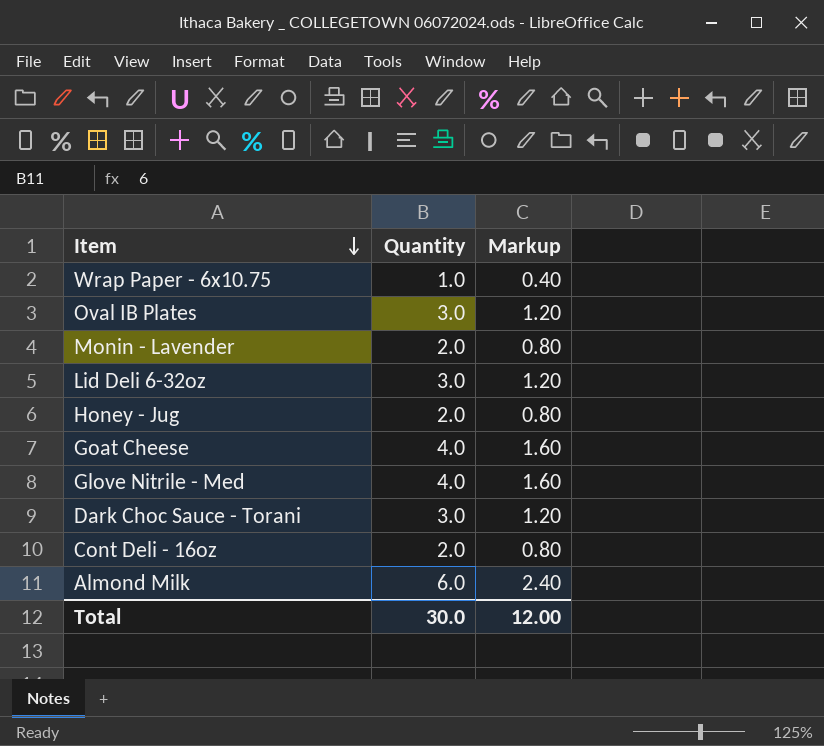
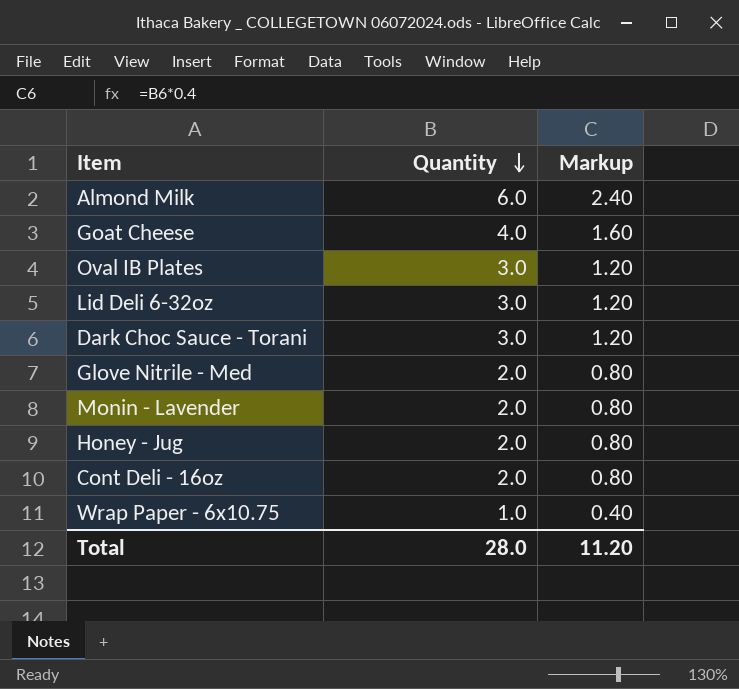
row order: Item descending -> Quantity descending
Glove Nitrile - Med | Quantity: 4.0 -> 2.0
Glove Nitrile - Med | Markup: 1.60 -> 0.80
Total | Quantity: 30.0 -> 28.0
Total | Markup: 12.00 -> 11.20

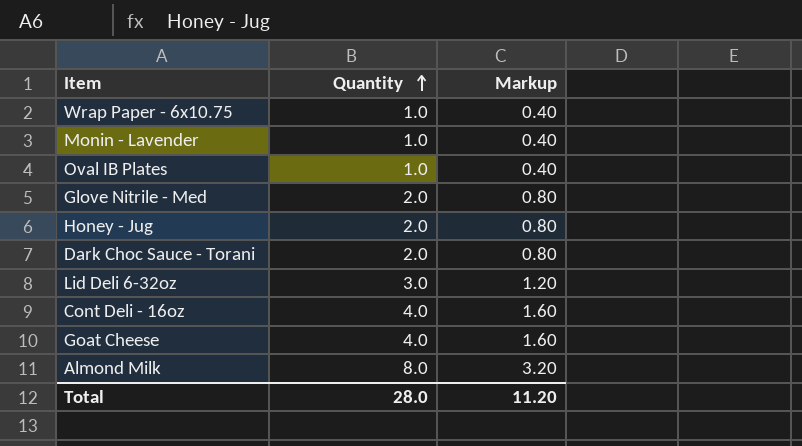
row order: Quantity descending -> Quantity ascending
Monin - Lavender | Quantity: 2.0 -> 1.0
Monin - Lavender | Markup: 0.80 -> 0.40
Oval IB Plates | Quantity: 3.0 -> 1.0
Oval IB Plates | Markup: 1.20 -> 0.40
Dark Choc Sauce - Torani | Quantity: 3.0 -> 2.0
Dark Choc Sauce - Torani | Markup: 1.20 -> 0.80
Cont Deli - 16oz | Quantity: 2.0 -> 4.0
Cont Deli - 16oz | Markup: 0.80 -> 1.60
Almond Milk | Quantity: 6.0 -> 8.0
Almond Milk | Markup: 2.40 -> 3.20

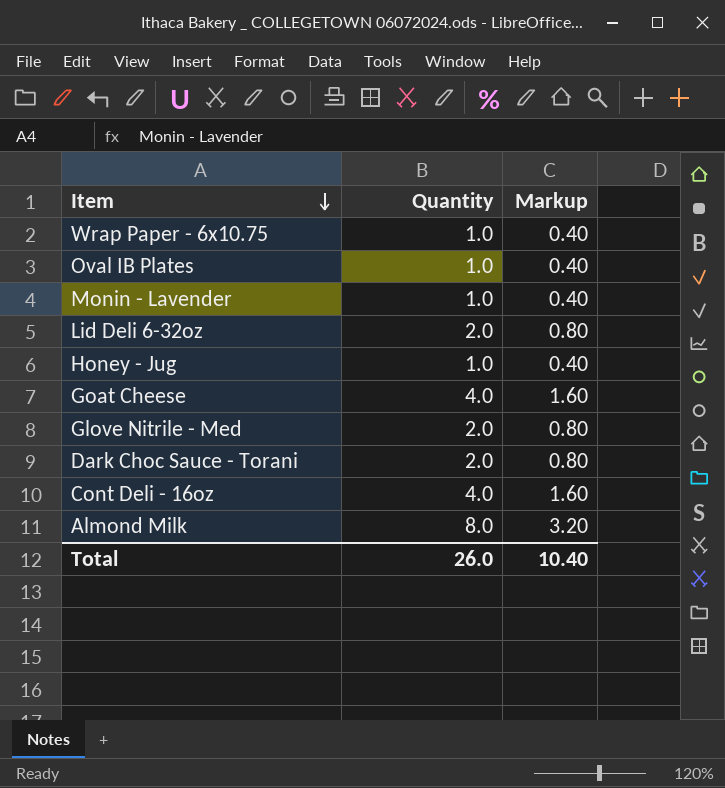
row order: Quantity ascending -> Item descending
Lid Deli 6-32oz | Quantity: 3.0 -> 2.0
Lid Deli 6-32oz | Markup: 1.20 -> 0.80
Honey - Jug | Quantity: 2.0 -> 1.0
Honey - Jug | Markup: 0.80 -> 0.40
Total | Quantity: 28.0 -> 26.0
Total | Markup: 11.20 -> 10.40

